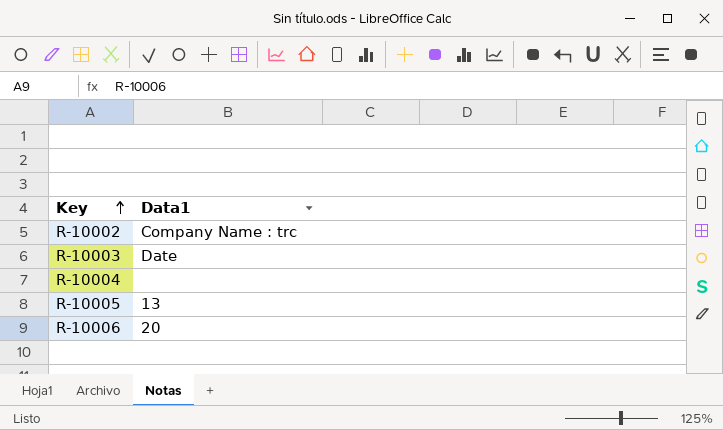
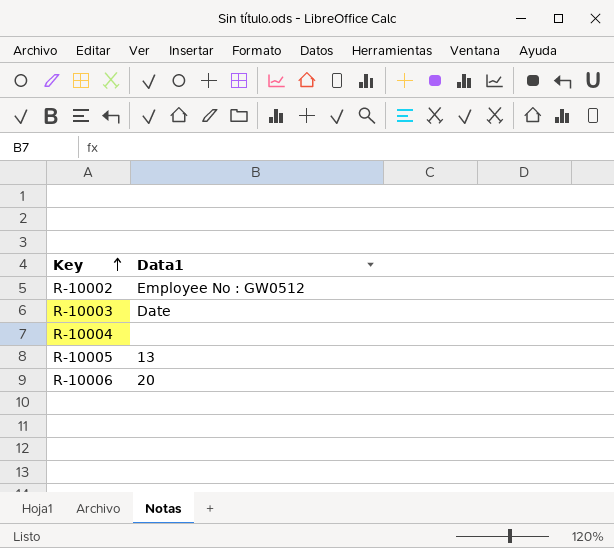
R-10002 | Data1: Company Name : trc -> Employee No : GW0512

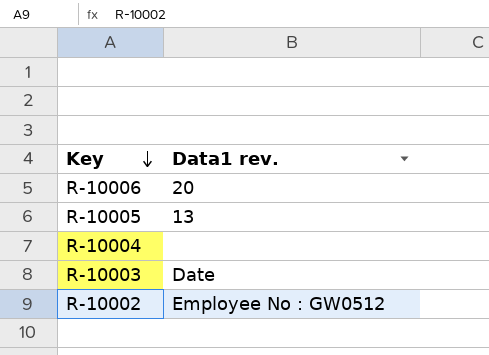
row order: Key ascending -> Key descending
column name: Data1 -> Data1 rev.

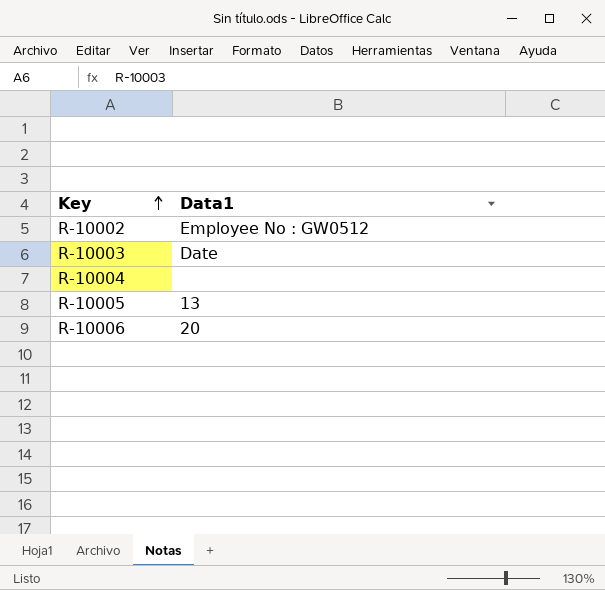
row order: Key descending -> Key ascending
column name: Data1 rev. -> Data1

